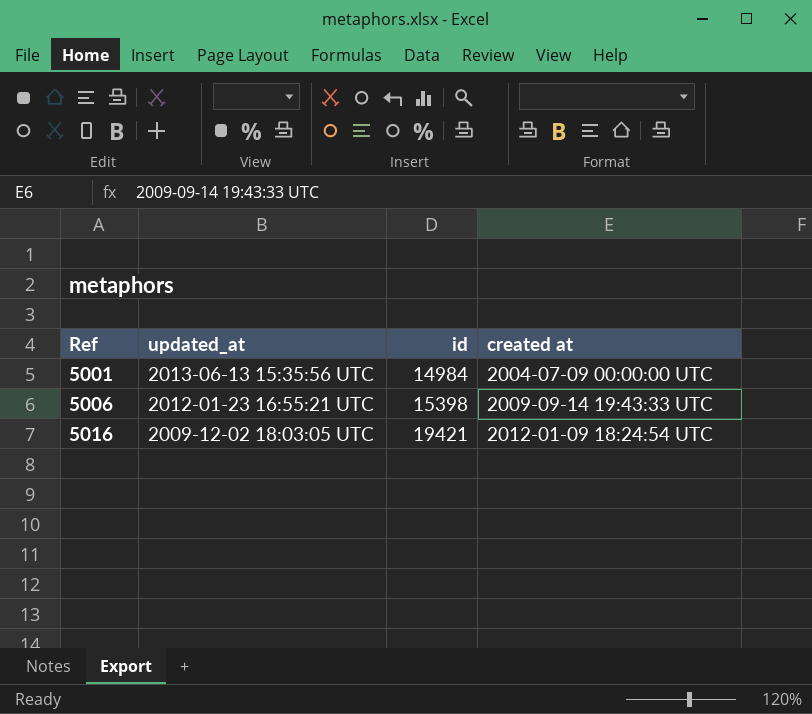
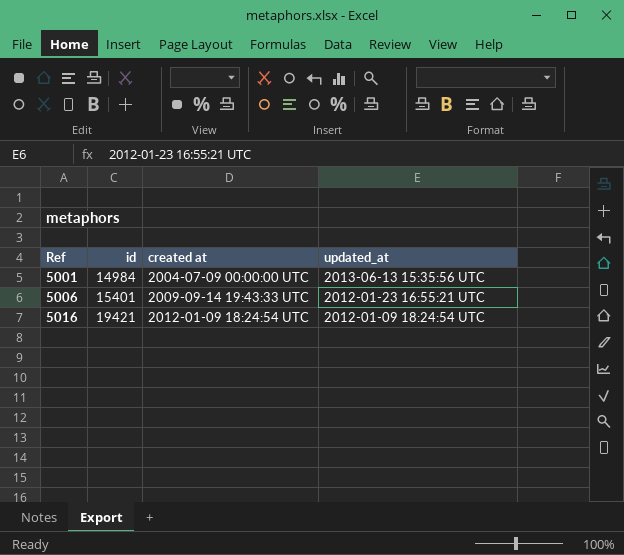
column updated_at | position: 2 -> 4
5006 | id: 15398 -> 15401
5016 | updated_at: 2009-12-02 18:03:05 UTC -> 2012-01-09 18:24:54 UTC

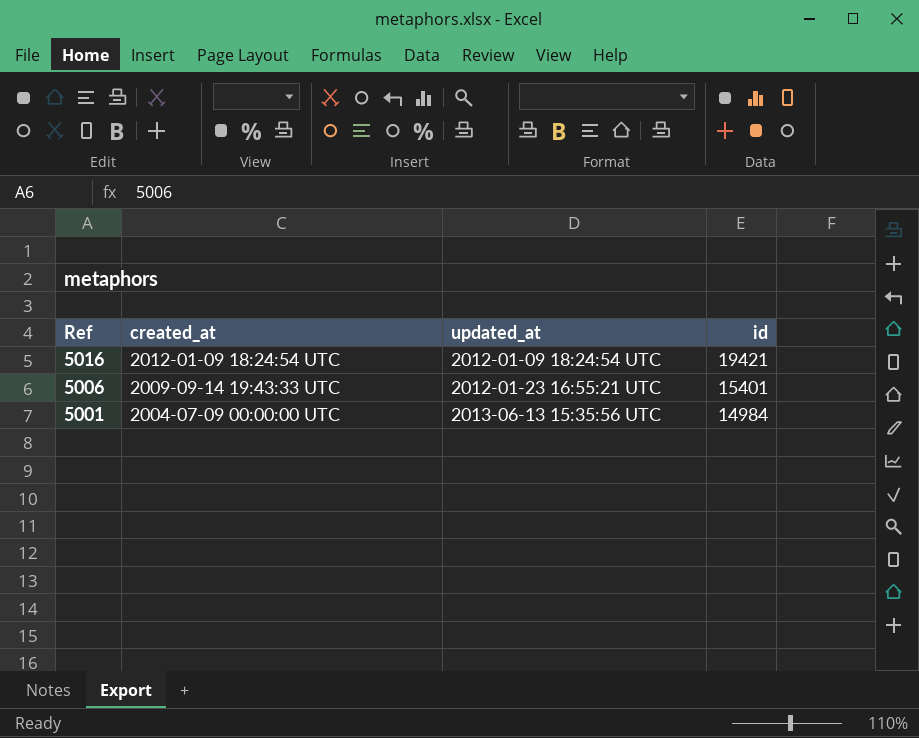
row order: Ref ascending -> Ref descending
column name: created at -> created_at
column id | position: 2 -> 4

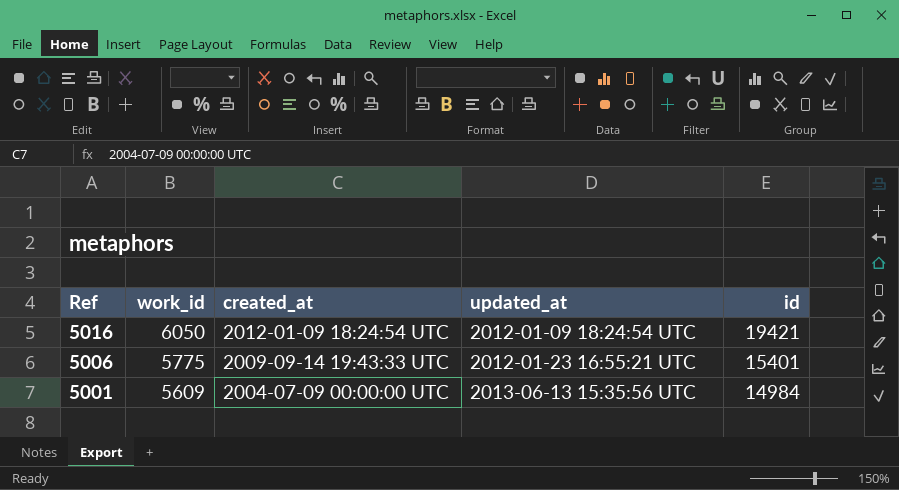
column work_id | position: none -> 2

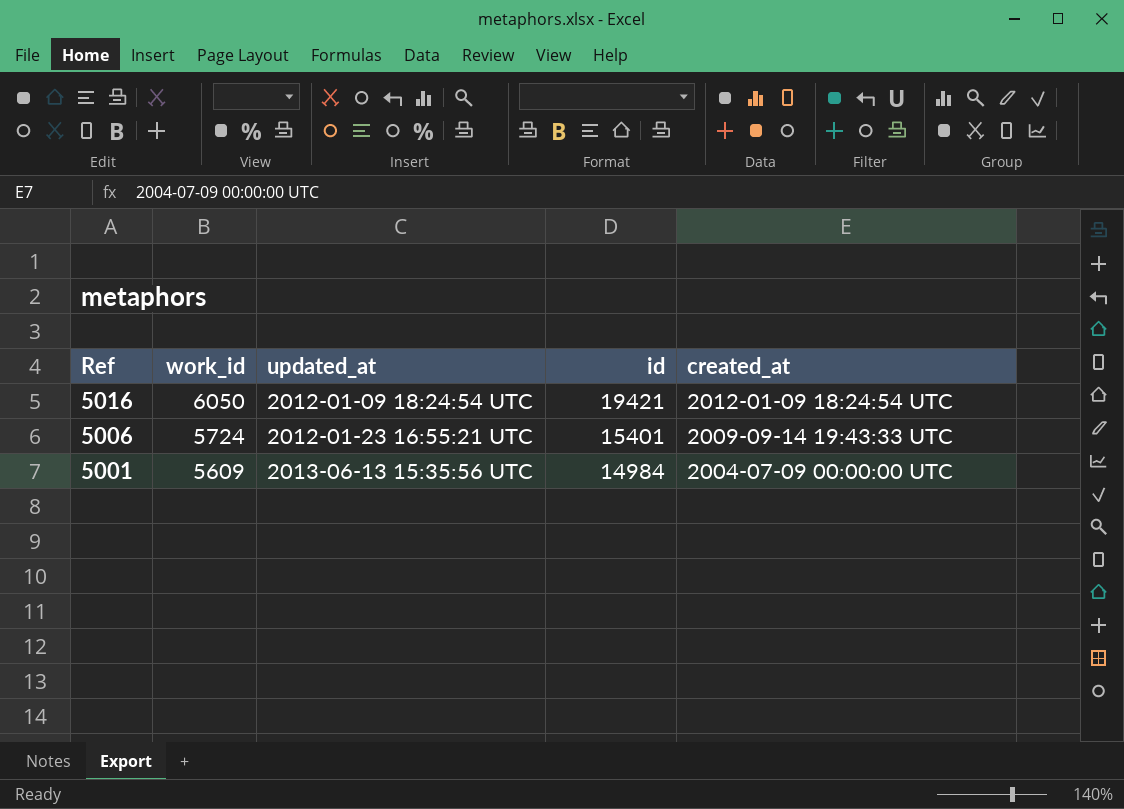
column created_at | position: 3 -> 5
5006 | work_id: 5775 -> 5724

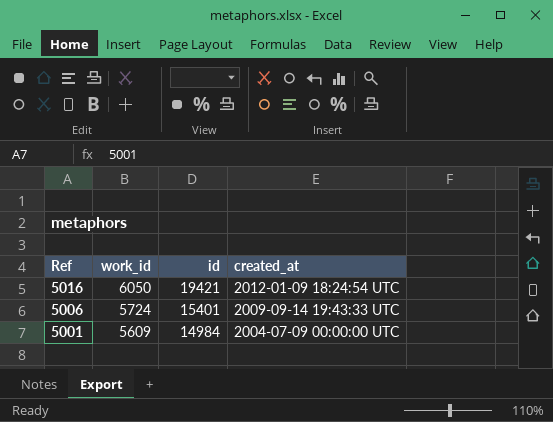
column updated_at | position: 3 -> none

